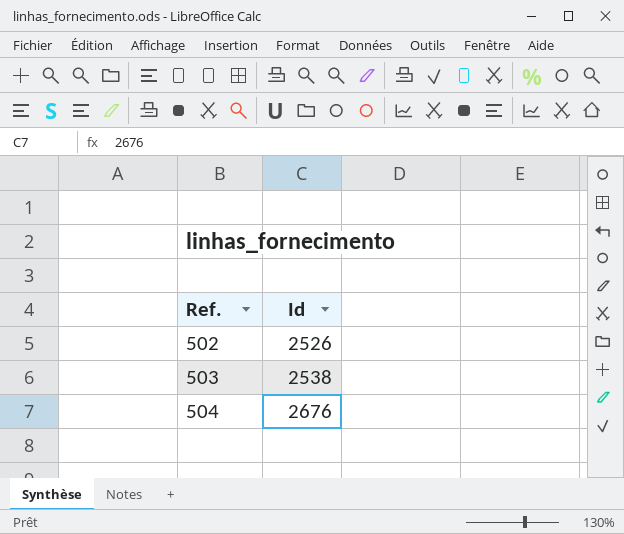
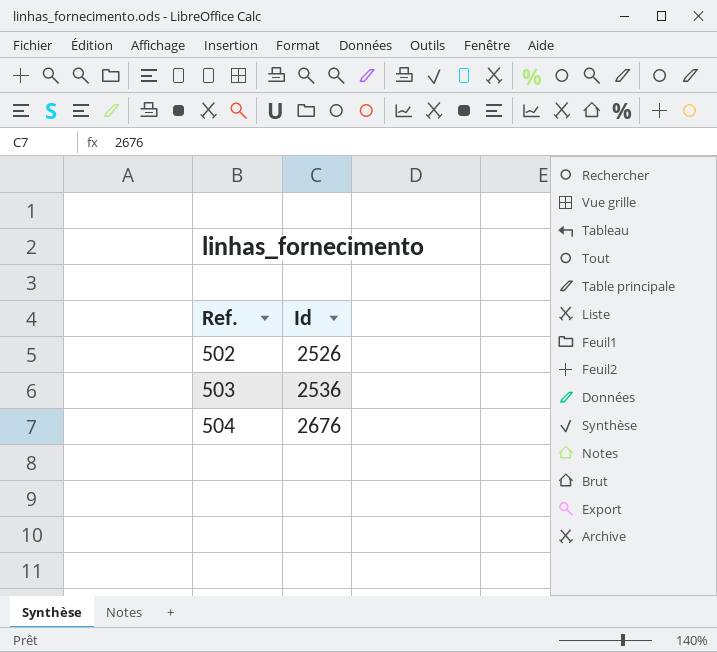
503 | Id: 2538 -> 2536

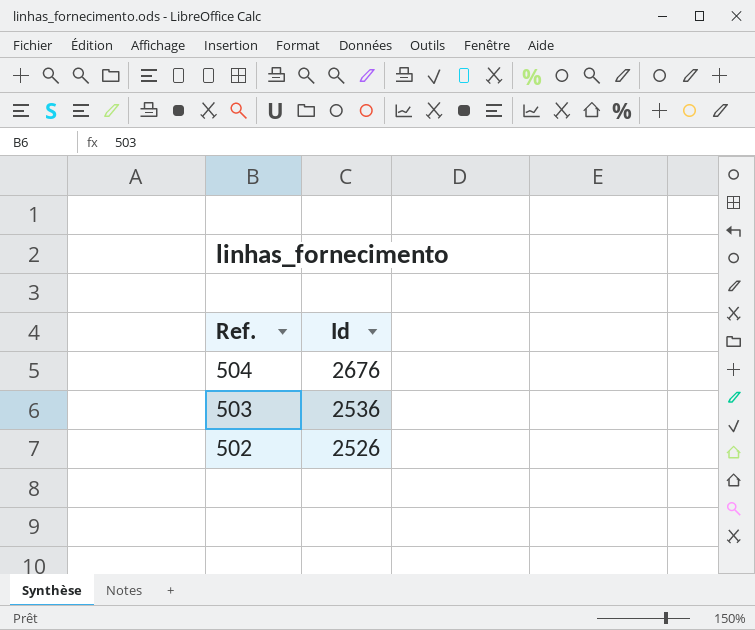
row order: Ref. ascending -> Ref. descending

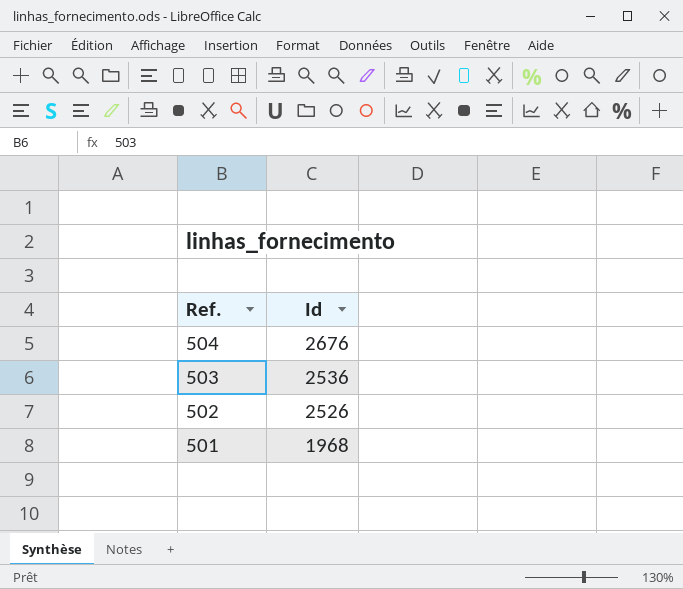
row 501: none -> 1968

